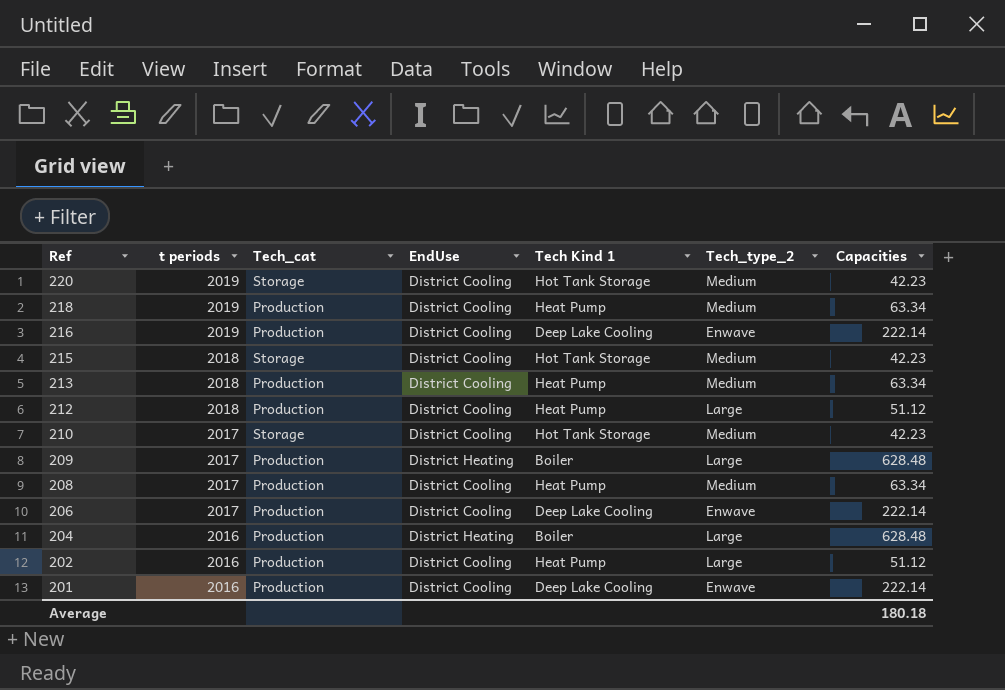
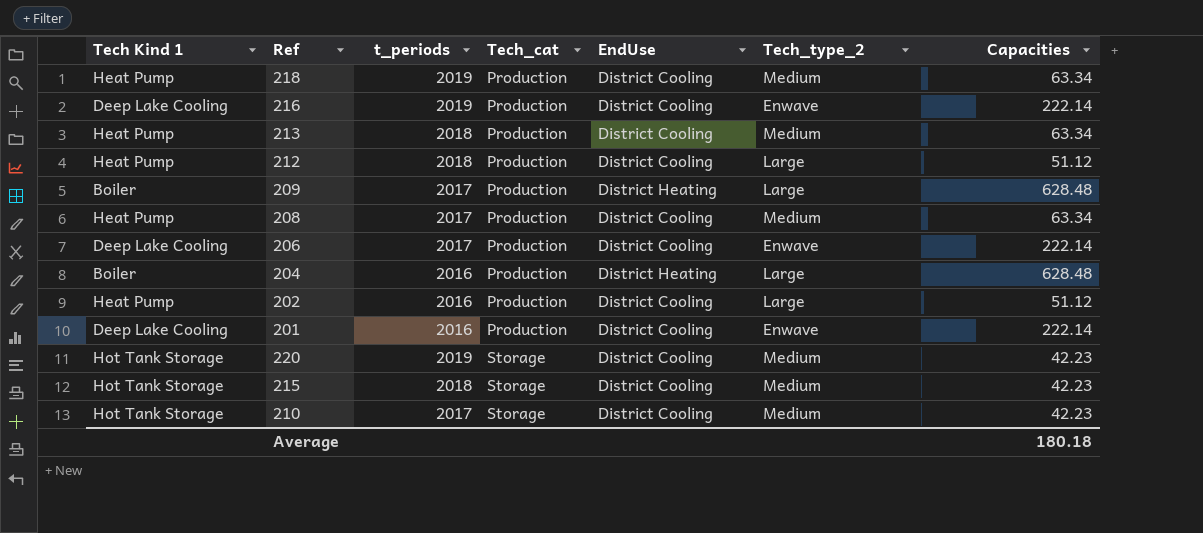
row order: Ref descending -> Tech_cat ascending
column Tech Kind 1 | position: 5 -> 1
column name: t periods -> t_periods

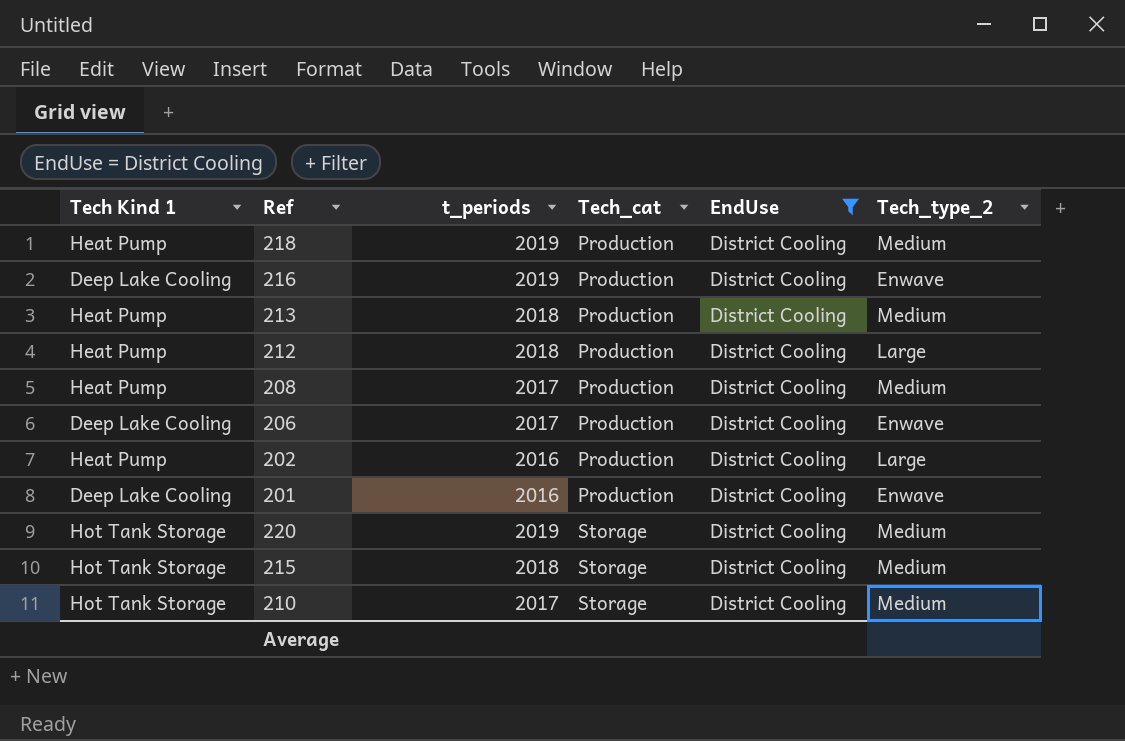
filter: none -> EndUse = District Cooling
column Capacities | position: 7 -> none

